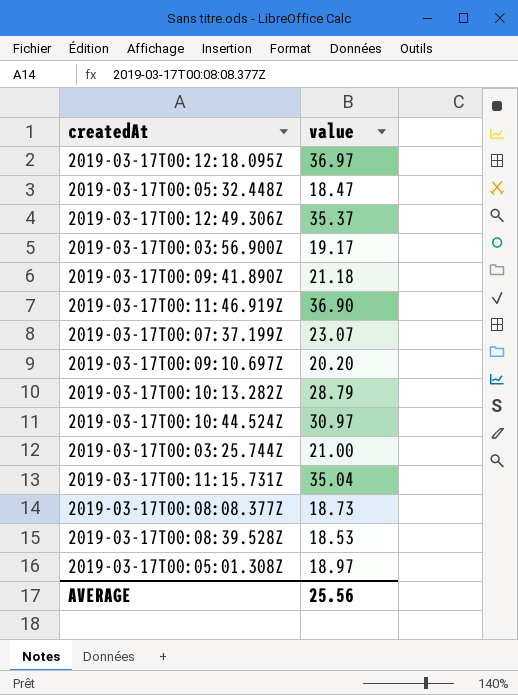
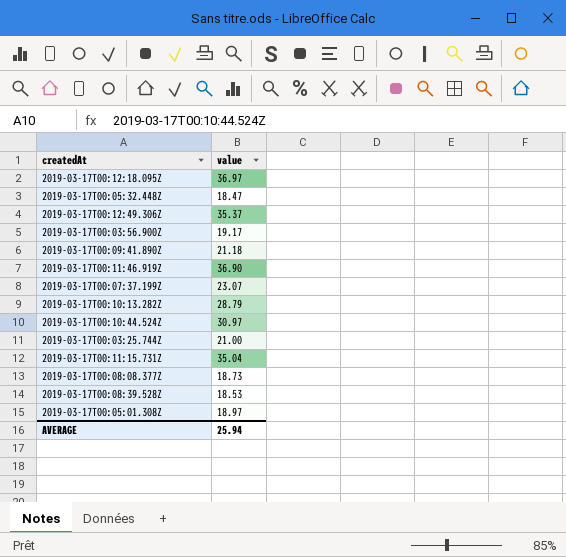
row 2019-03-17T00:09:10.697Z: 20.20 -> none
AVERAGE | value: 25.56 -> 25.94

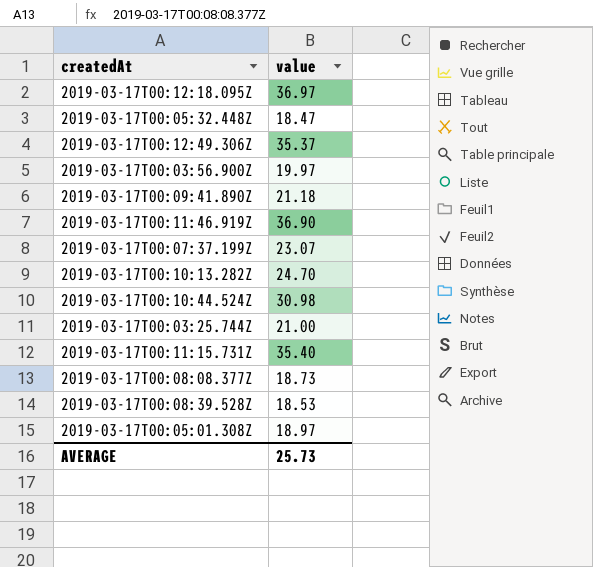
2019-03-17T00:03:56.900Z | value: 19.17 -> 19.97
2019-03-17T00:10:13.282Z | value: 28.79 -> 24.70
2019-03-17T00:10:44.524Z | value: 30.97 -> 30.98
2019-03-17T00:11:15.731Z | value: 35.04 -> 35.40
AVERAGE | value: 25.94 -> 25.73

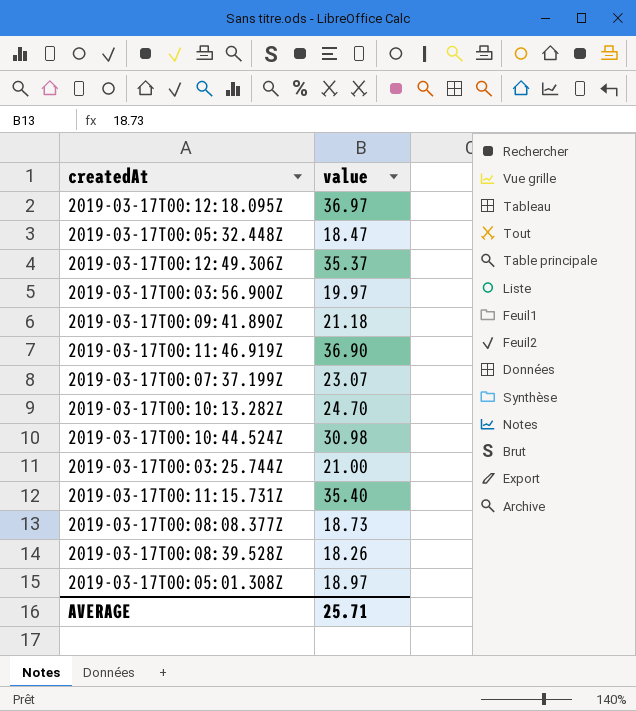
2019-03-17T00:08:39.528Z | value: 18.53 -> 18.26
AVERAGE | value: 25.73 -> 25.71

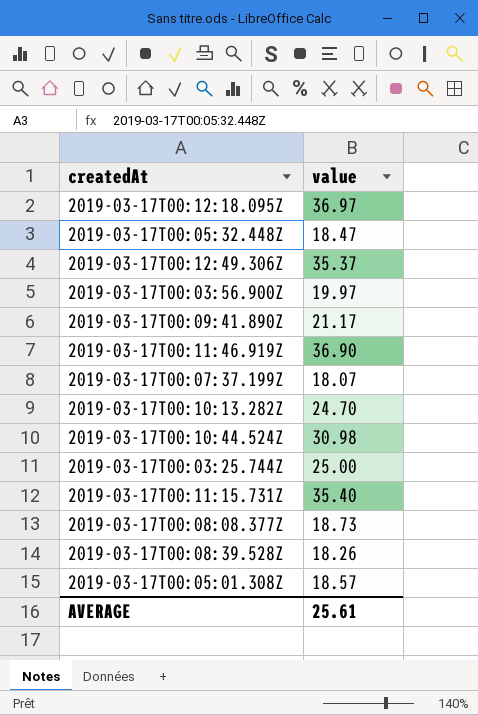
2019-03-17T00:09:41.890Z | value: 21.18 -> 21.17
2019-03-17T00:07:37.199Z | value: 23.07 -> 18.07
2019-03-17T00:03:25.744Z | value: 21.00 -> 25.00
2019-03-17T00:05:01.308Z | value: 18.97 -> 18.57
AVERAGE | value: 25.71 -> 25.61

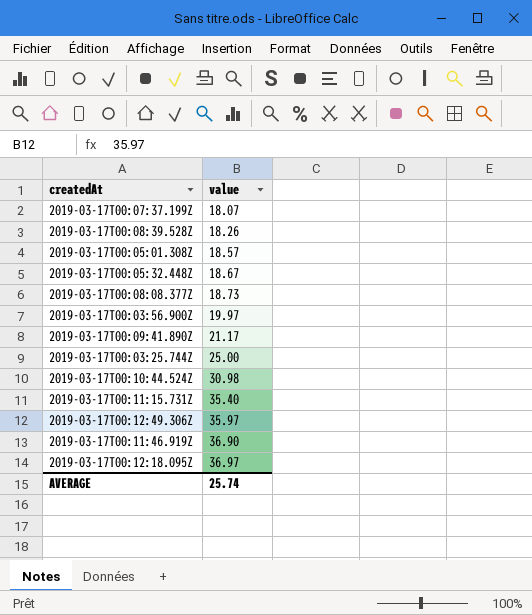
row order: none -> value ascending
row 2019-03-17T00:10:13.282Z: 24.70 -> none
2019-03-17T00:05:32.448Z | value: 18.47 -> 18.67
2019-03-17T00:12:49.306Z | value: 35.37 -> 35.97
AVERAGE | value: 25.61 -> 25.74

